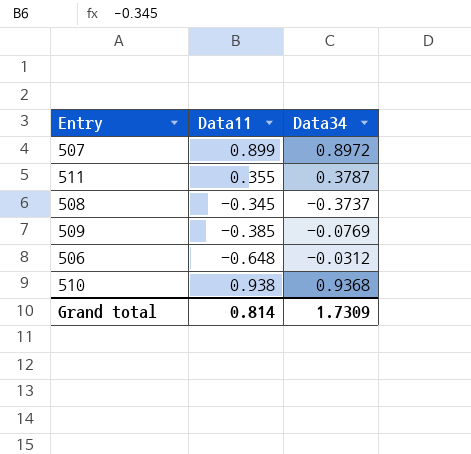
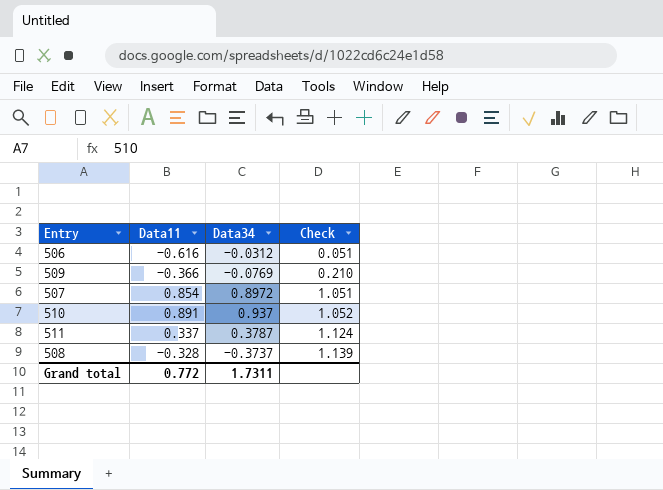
row order: none -> Check ascending
column Check | formula: none -> [Data34] / [Data11]
506 | Data11: -0.648 -> -0.616
509 | Data11: -0.385 -> -0.366
507 | Data11: 0.899 -> 0.854
510 | Data11: 0.938 -> 0.891
510 | Data34: 0.9368 -> 0.937
511 | Data11: 0.355 -> 0.337
508 | Data11: -0.345 -> -0.328
Grand total | Data11: 0.814 -> 0.772
Grand total | Data34: 1.7309 -> 1.7311

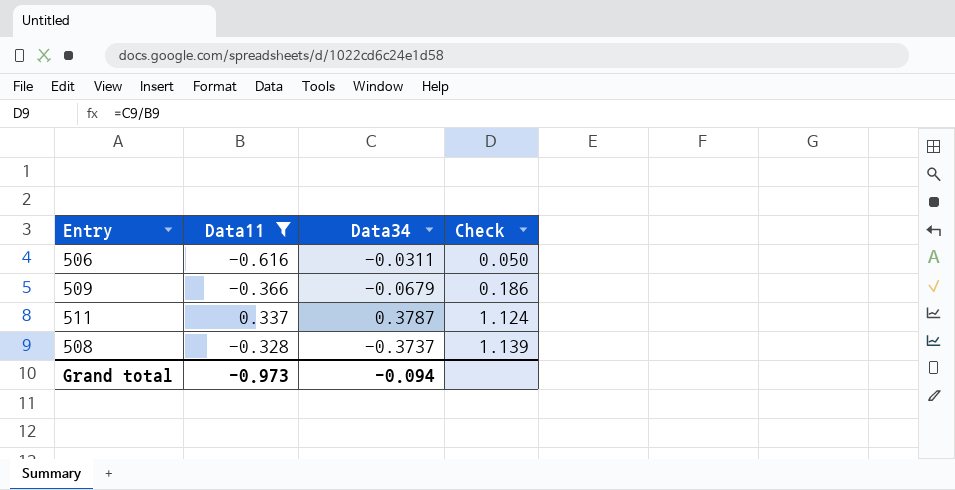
filter: none -> Data11 <= 0.337
506 | Data34: -0.0312 -> -0.0311
506 | Check: 0.051 -> 0.050
509 | Data34: -0.0769 -> -0.0679
509 | Check: 0.210 -> 0.186
Grand total | Data11: 0.772 -> -0.973
Grand total | Data34: 1.7311 -> -0.094

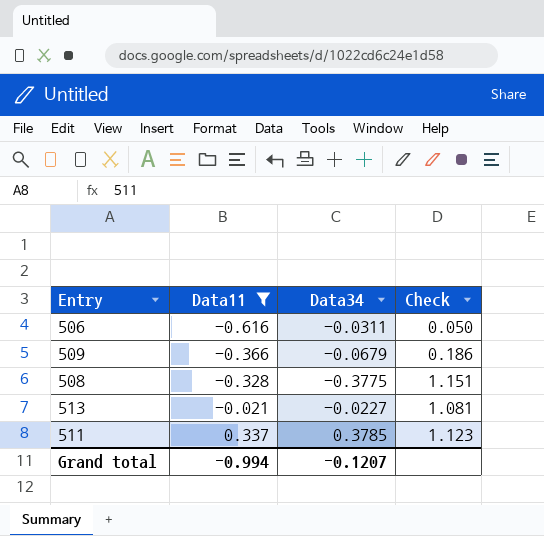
row order: Check ascending -> Data11 ascending
508 | Data34: -0.3737 -> -0.3775
508 | Check: 1.139 -> 1.151
row 513: none -> -0.021 | -0.0227 | 1.081
511 | Data34: 0.3787 -> 0.3785
511 | Check: 1.124 -> 1.123
Grand total | Data11: -0.973 -> -0.994
Grand total | Data34: -0.094 -> -0.1207

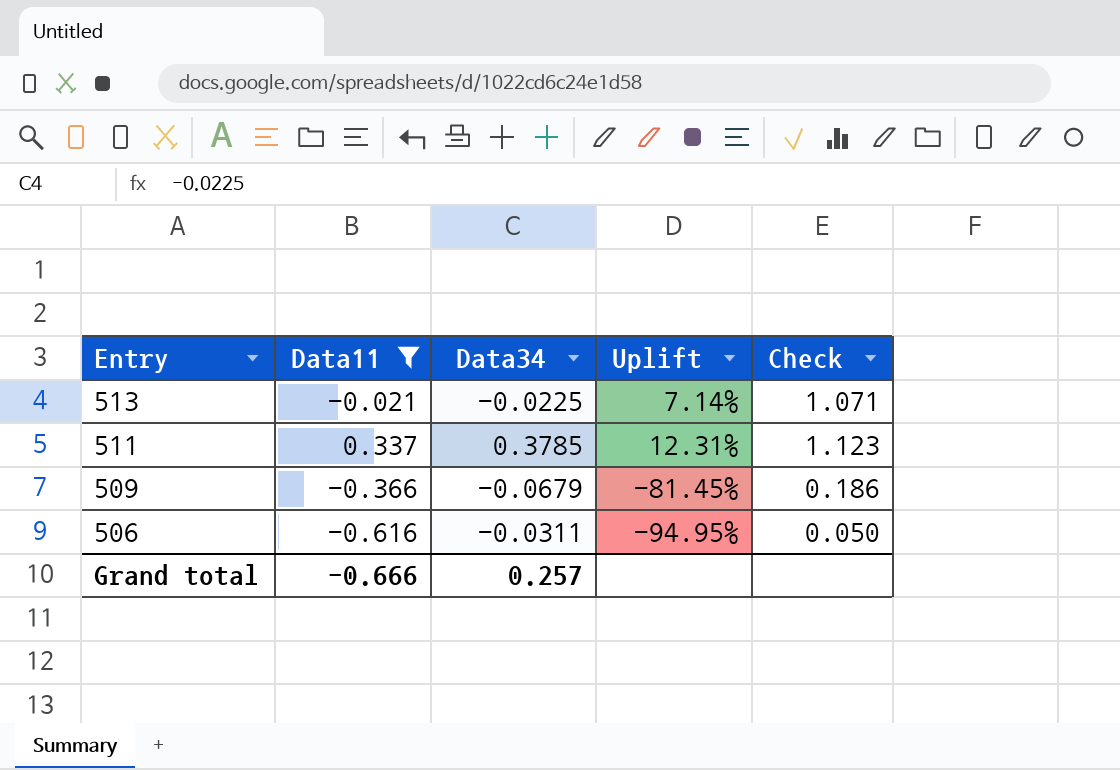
row order: Data11 ascending -> Entry descending
column Uplift | formula: none -> ([Data34] - [Data11]) / [Data11]
row 508: -0.328 | -0.3775 | 1.151 -> none
513 | Data34: -0.0227 -> -0.0225
513 | Check: 1.081 -> 1.071
Grand total | Data11: -0.994 -> -0.666
Grand total | Data34: -0.1207 -> 0.257

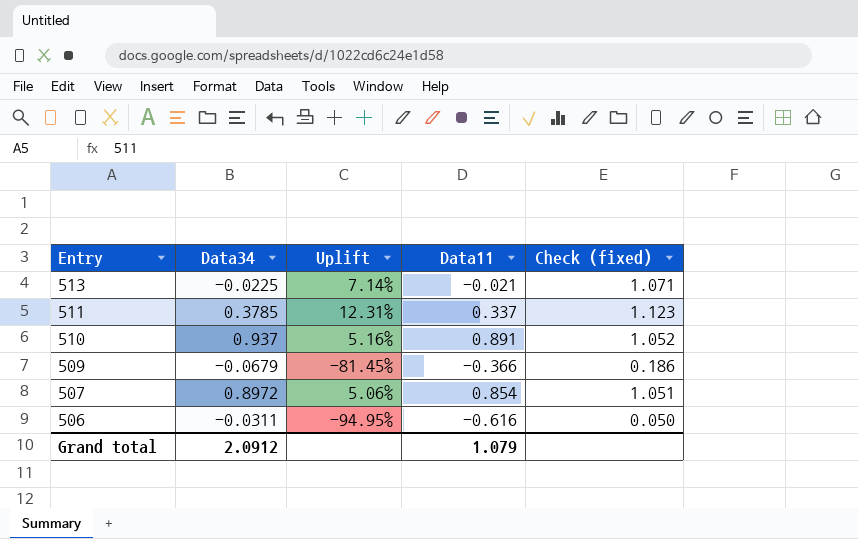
filter: Data11 <= 0.337 -> none
column Data11 | position: 2 -> 4
column name: Check -> Check (fixed)
Grand total | Data34: 0.257 -> 2.0912
Grand total | Data11: -0.666 -> 1.079

